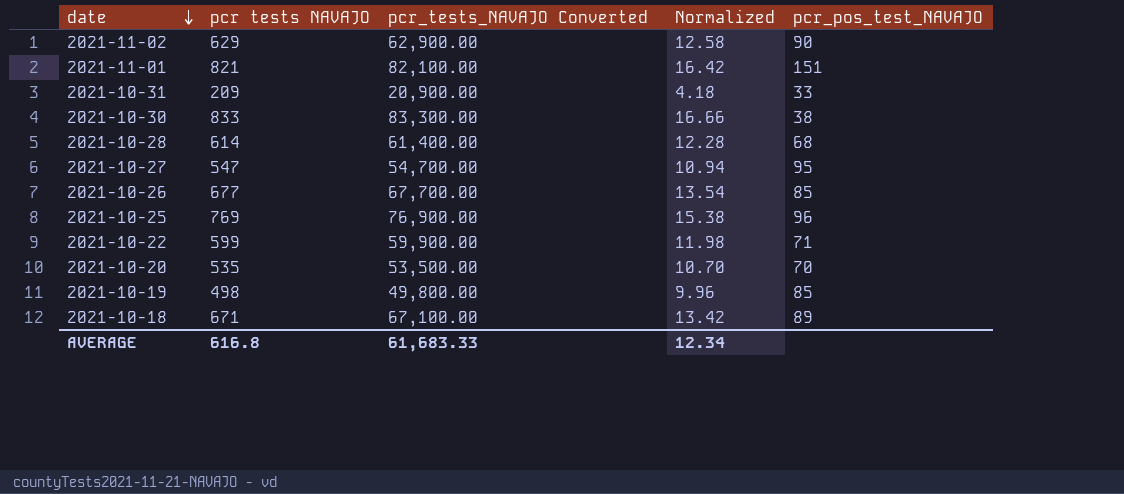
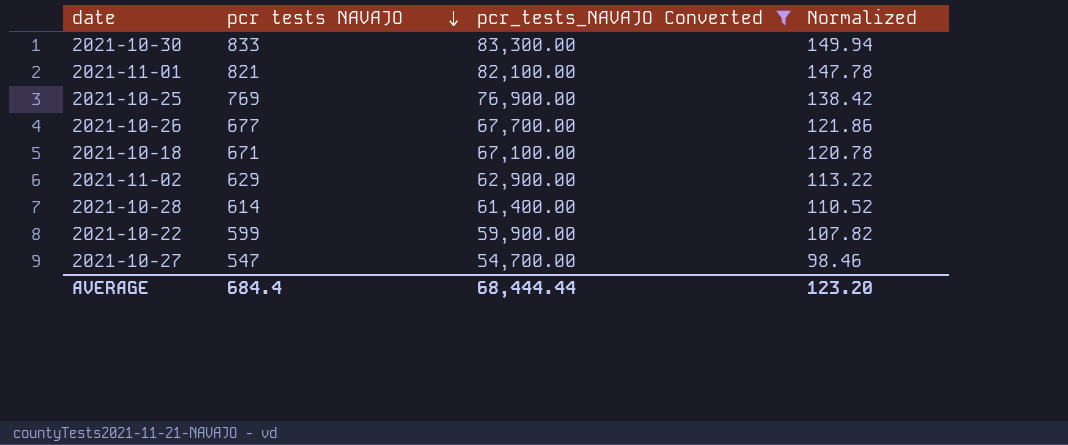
filter: none -> pcr_tests_NAVAJO Converted >= 54,700.00
row order: date descending -> pcr tests NAVAJO descending
column pcr_pos_test_NAVAJO | position: 5 -> none
column Normalized | formula: [pcr tests NAVAJO] * 0.02 -> [pcr tests NAVAJO] * 0.18
AVERAGE | pcr tests NAVAJO: 616.8 -> 684.4
AVERAGE | pcr_tests_NAVAJO Converted: 61,683.33 -> 68,444.44
AVERAGE | Normalized: 12.34 -> 123.20

